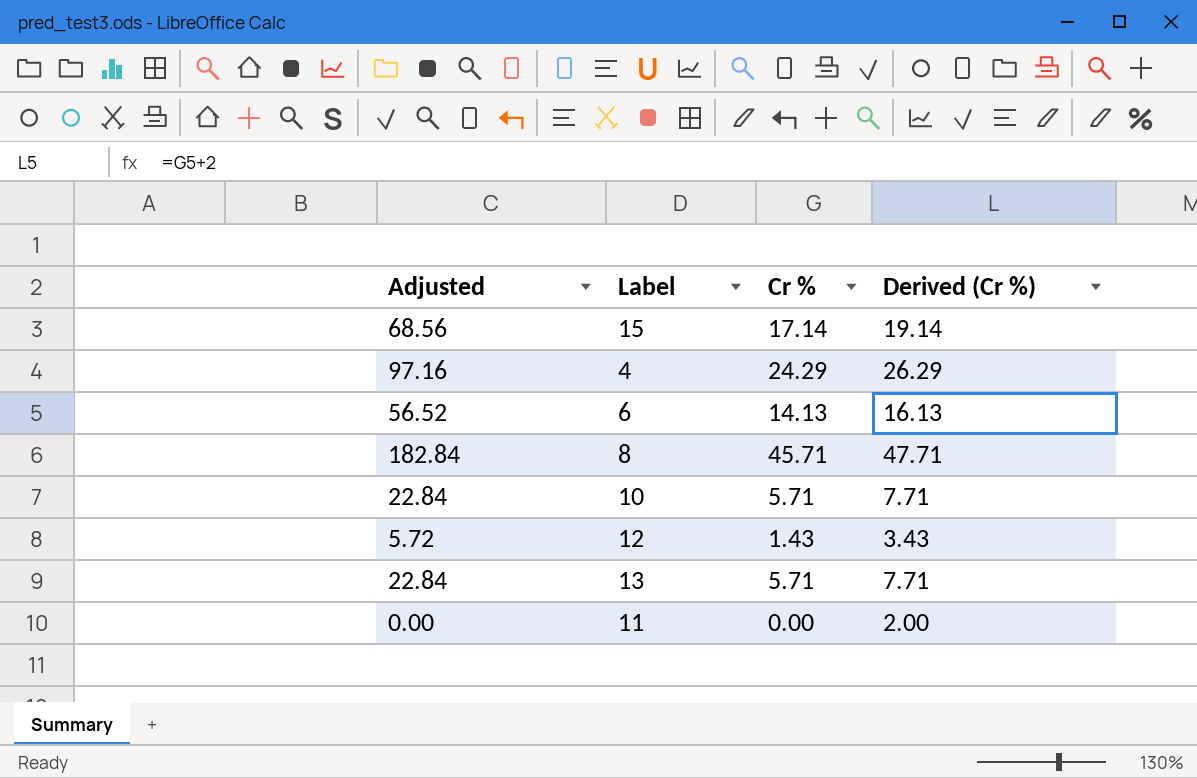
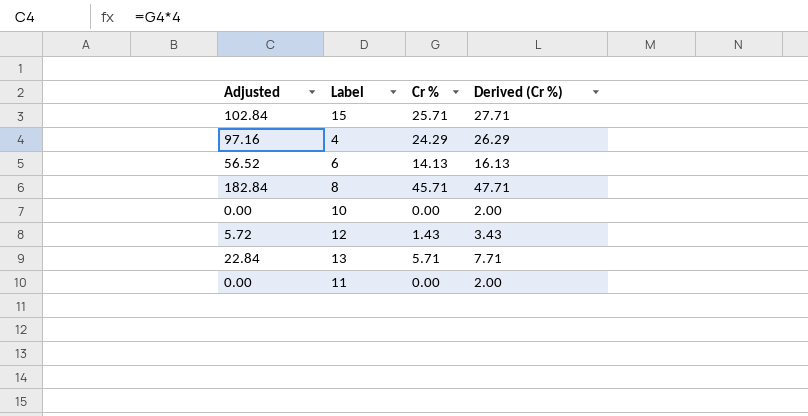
15 | Adjusted: 68.56 -> 102.84
15 | Cr %: 17.14 -> 25.71
15 | Derived (Cr %): 19.14 -> 27.71
10 | Adjusted: 22.84 -> 0.00
10 | Cr %: 5.71 -> 0.00
10 | Derived (Cr %): 7.71 -> 2.00

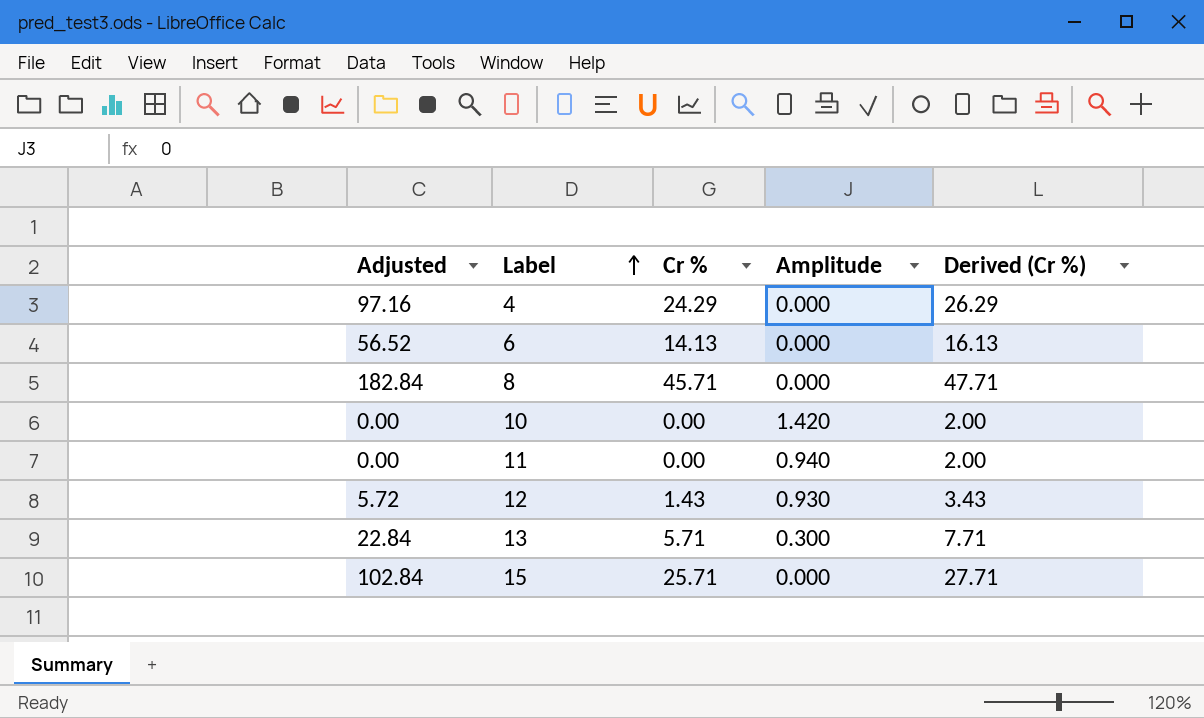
row order: none -> Label ascending
column Amplitude | position: none -> 4

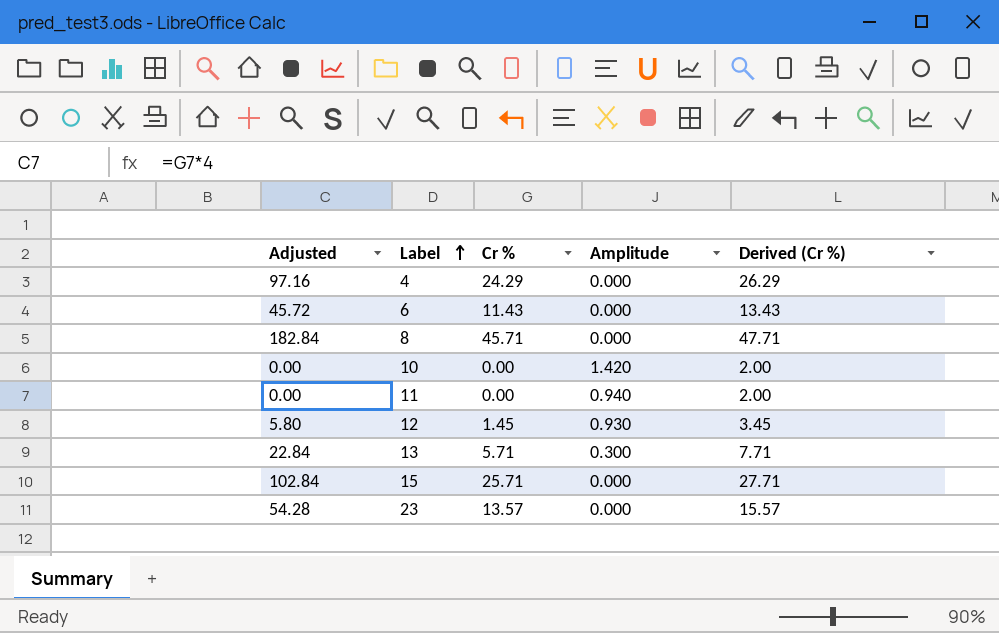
6 | Adjusted: 56.52 -> 45.72
6 | Cr %: 14.13 -> 11.43
6 | Derived (Cr %): 16.13 -> 13.43
12 | Adjusted: 5.72 -> 5.80
12 | Cr %: 1.43 -> 1.45
12 | Derived (Cr %): 3.43 -> 3.45
row 23: none -> 54.28 | 13.57 | 0.000 | 15.57

